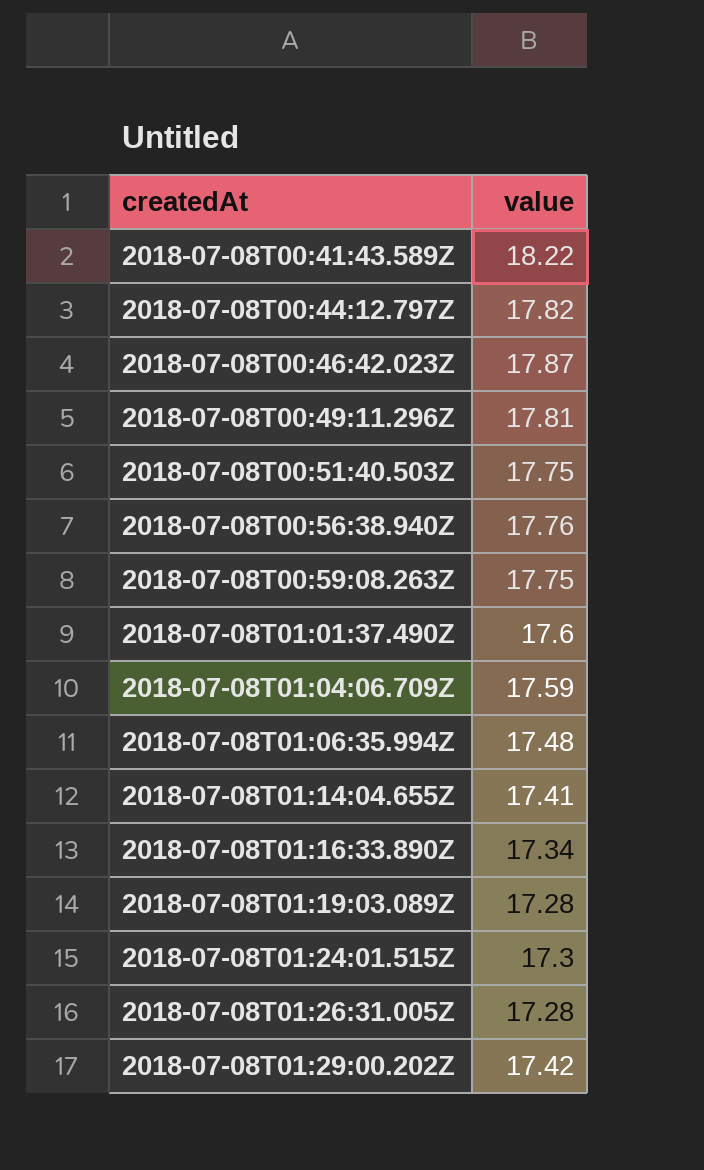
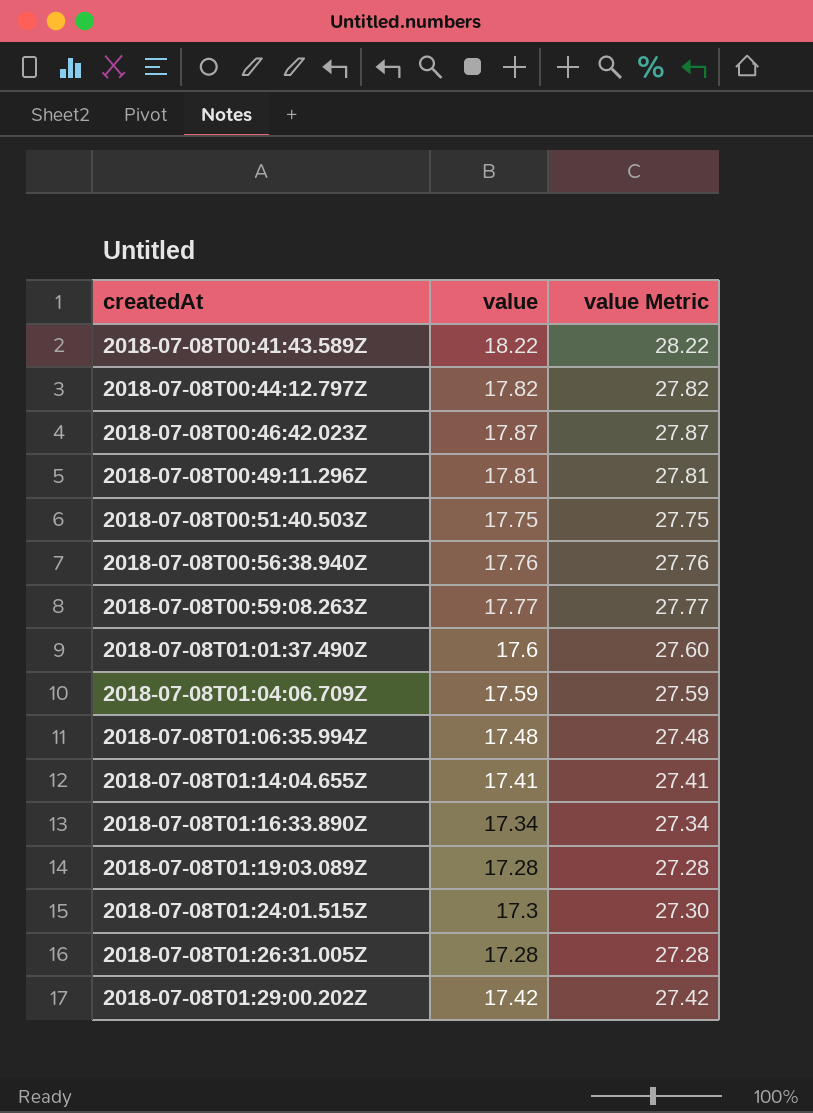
column value Metric | formula: none -> [value] + 10
2018-07-08T00:59:08.263Z | value: 17.75 -> 17.77

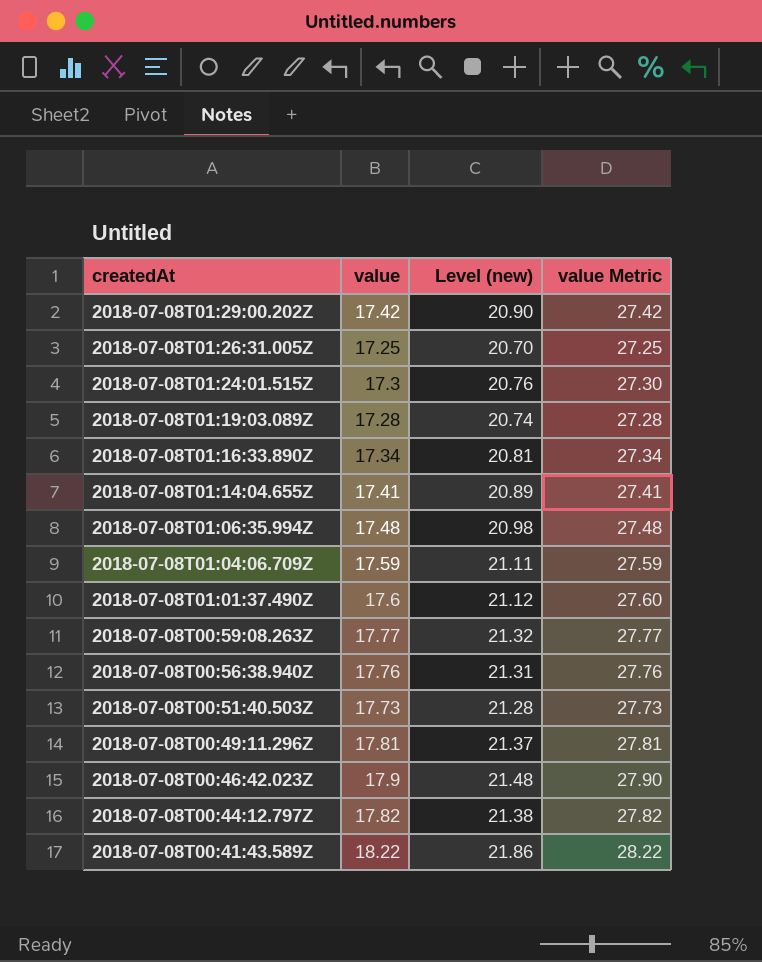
row order: createdAt ascending -> createdAt descending
column Level (new) | formula: none -> [value] * 1.2
2018-07-08T01:26:31.005Z | value: 17.28 -> 17.25
2018-07-08T01:26:31.005Z | value Metric: 27.28 -> 27.25
2018-07-08T00:51:40.503Z | value: 17.75 -> 17.73
2018-07-08T00:51:40.503Z | value Metric: 27.75 -> 27.73
2018-07-08T00:46:42.023Z | value: 17.87 -> 17.9
2018-07-08T00:46:42.023Z | value Metric: 27.87 -> 27.90

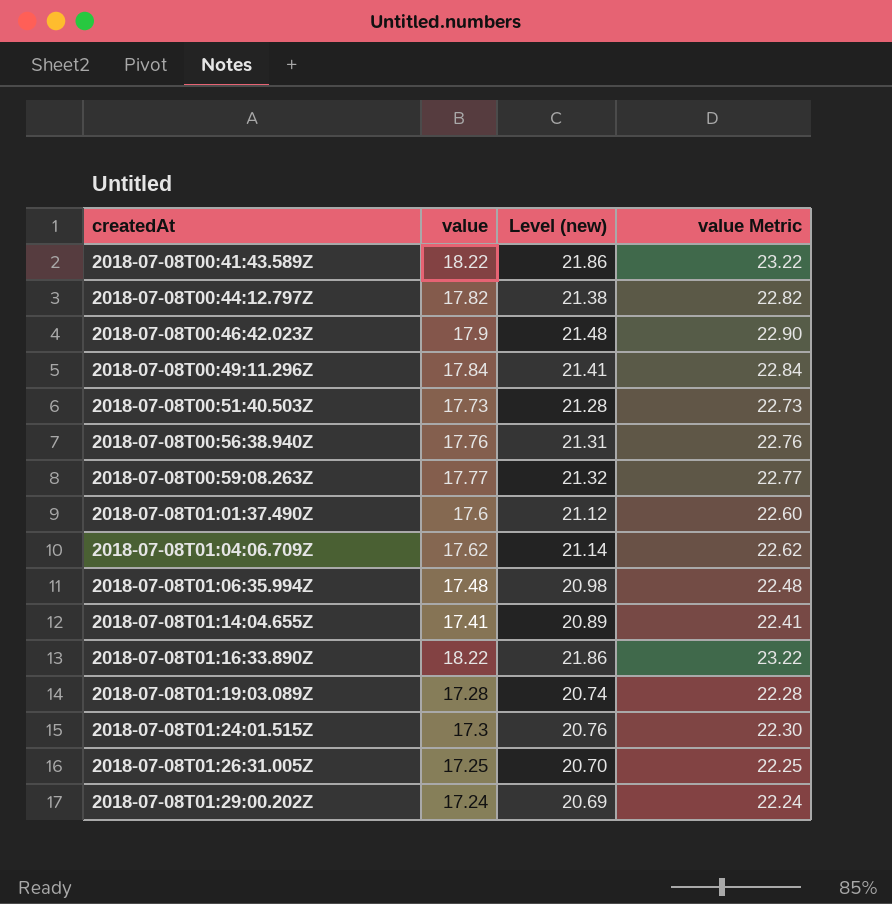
row order: createdAt descending -> createdAt ascending
column value Metric | formula: [value] + 10 -> [value] + 5
2018-07-08T00:49:11.296Z | value: 17.81 -> 17.84
2018-07-08T00:49:11.296Z | Level (new): 21.37 -> 21.41
2018-07-08T01:04:06.709Z | value: 17.59 -> 17.62
2018-07-08T01:04:06.709Z | Level (new): 21.11 -> 21.14
2018-07-08T01:16:33.890Z | value: 17.34 -> 18.22
2018-07-08T01:16:33.890Z | Level (new): 20.81 -> 21.86
2018-07-08T01:29:00.202Z | value: 17.42 -> 17.24
2018-07-08T01:29:00.202Z | Level (new): 20.90 -> 20.69

